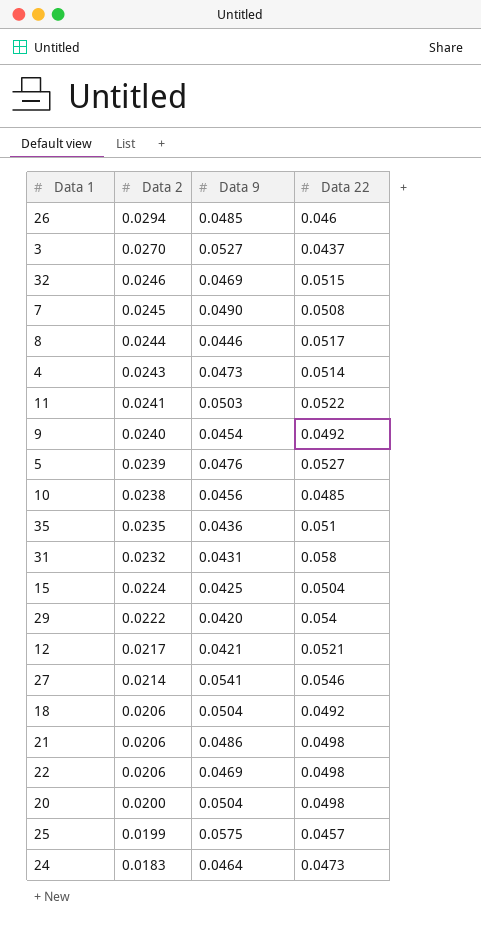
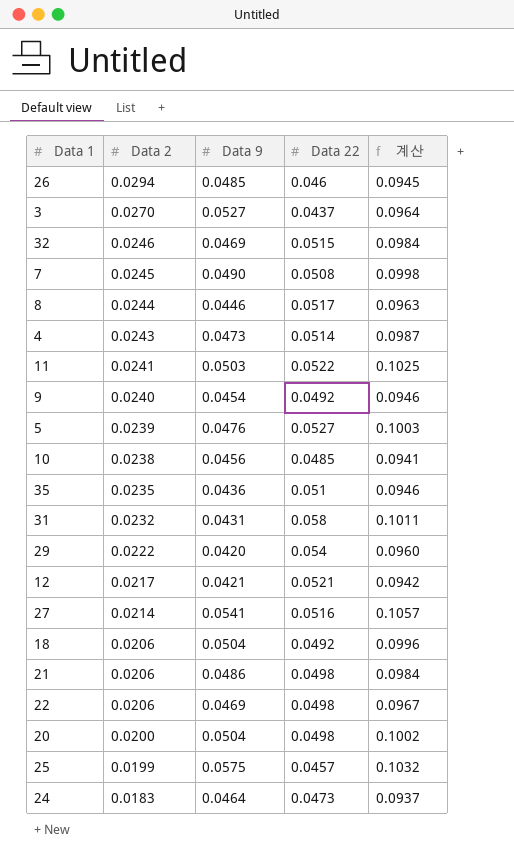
column 계산 | formula: none -> [Data 9] + [Data 22]
row 15: 0.0224 | 0.0425 | 0.0504 -> none
27 | Data 22: 0.0546 -> 0.0516

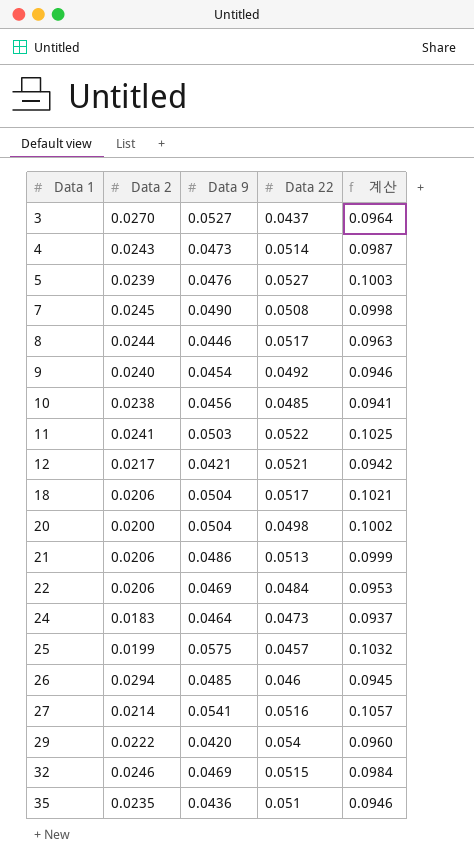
row order: Data 2 descending -> Data 1 ascending
row 31: 0.0232 | 0.0431 | 0.058 | 0.1011 -> none
18 | Data 22: 0.0492 -> 0.0517
18 | 계산: 0.0996 -> 0.1021
21 | Data 22: 0.0498 -> 0.0513
21 | 계산: 0.0984 -> 0.0999
22 | Data 22: 0.0498 -> 0.0484
22 | 계산: 0.0967 -> 0.0953

